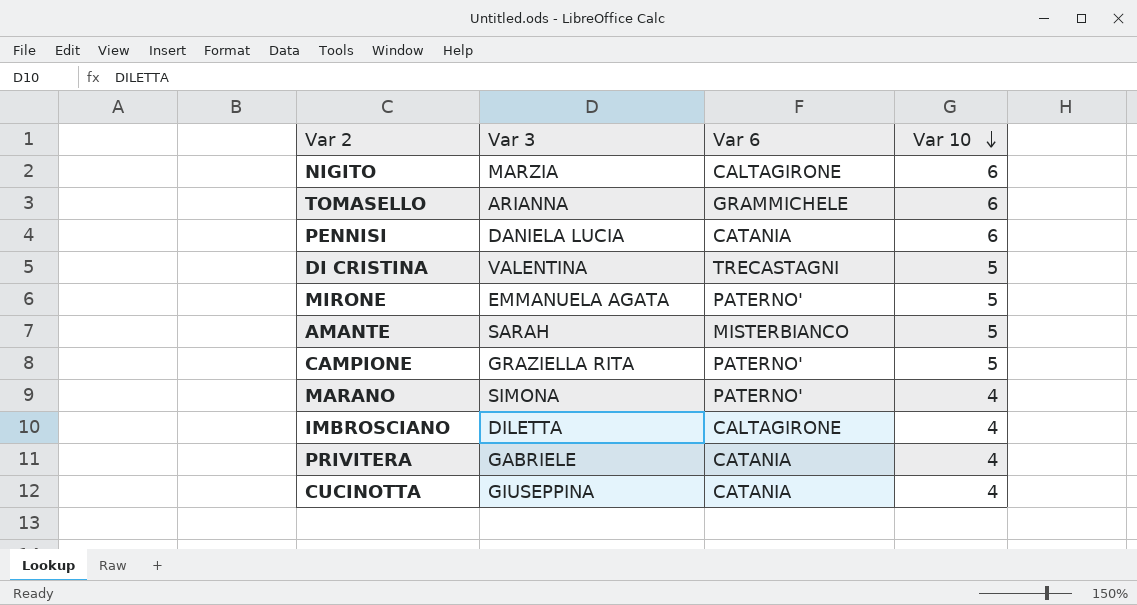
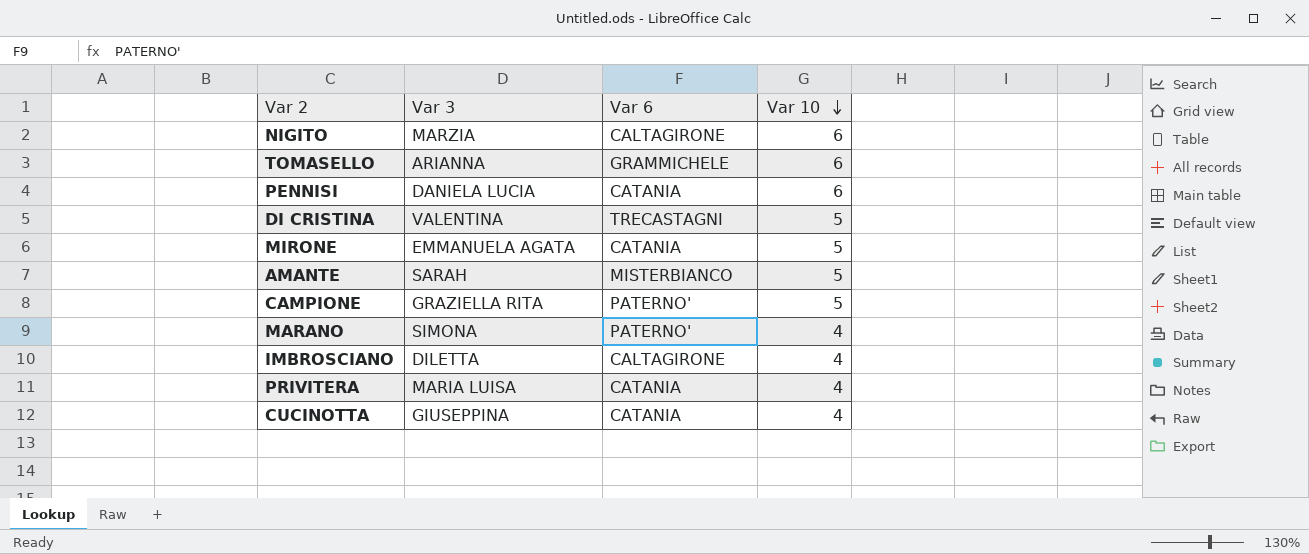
MIRONE | Var 6: PATERNO' -> CATANIA
PRIVITERA | Var 3: GABRIELE -> MARIA LUISA

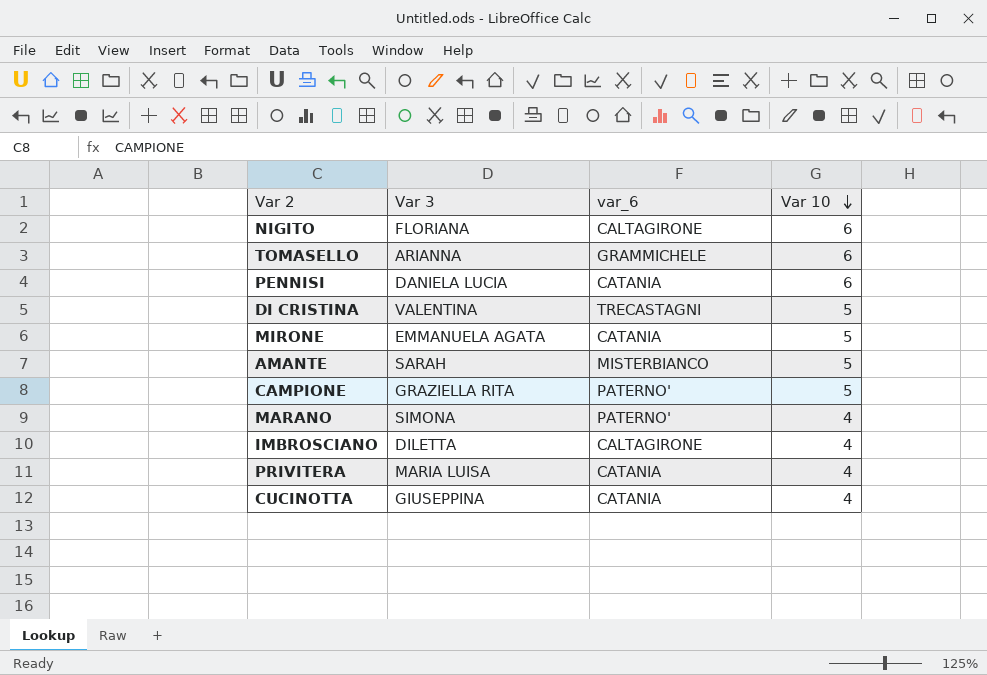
column name: Var 6 -> var_6
NIGITO | Var 3: MARZIA -> FLORIANA

